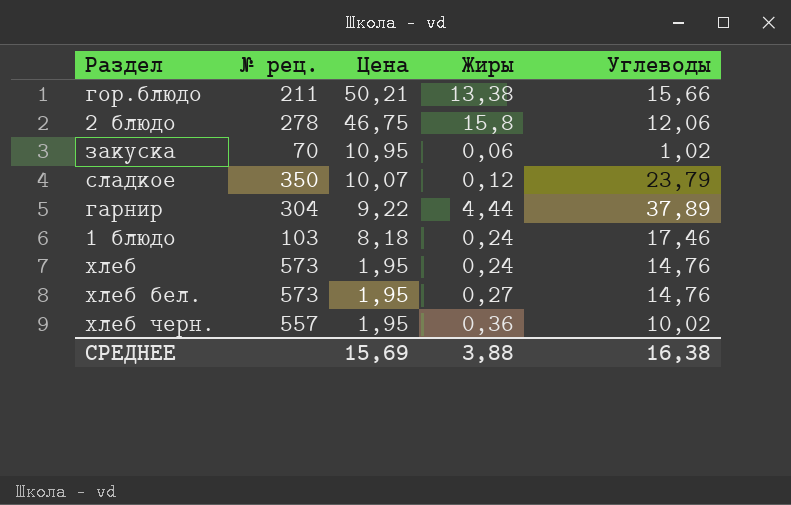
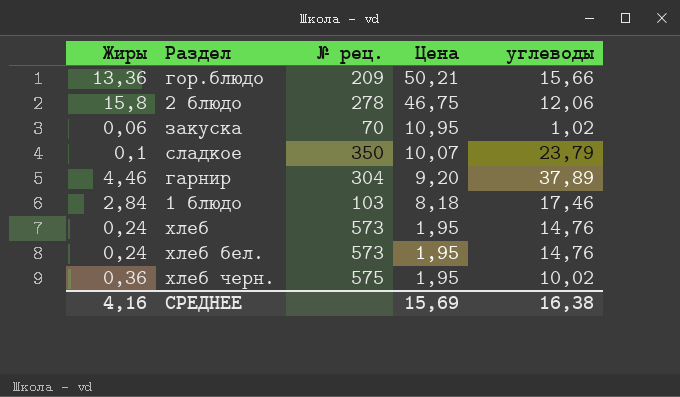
column Жиры | position: 4 -> 1
column name: Углеводы -> углеводы
гор.блюдо | Жиры: 13,38 -> 13,36
гор.блюдо | № рец.: 211 -> 209
сладкое | Жиры: 0,12 -> 0,1
гарнир | Жиры: 4,44 -> 4,46
гарнир | Цена: 9,22 -> 9,20
1 блюдо | Жиры: 0,24 -> 2,84
хлеб бел. | Жиры: 0,27 -> 0,24
хлеб черн. | № рец.: 557 -> 575
СРЕДНЕЕ | Жиры: 3,88 -> 4,16

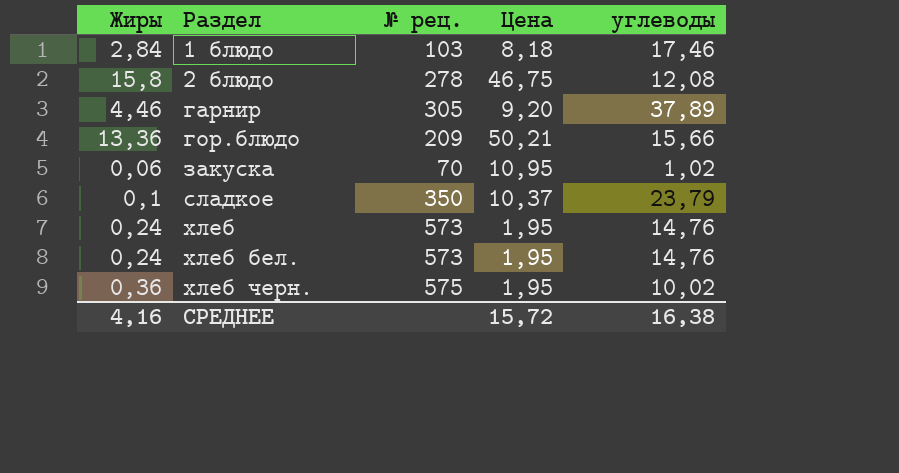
row order: Цена descending -> Раздел ascending
2 блюдо | углеводы: 12,06 -> 12,08
гарнир | № рец.: 304 -> 305
сладкое | Цена: 10,07 -> 10,37
СРЕДНЕЕ | Цена: 15,69 -> 15,72

